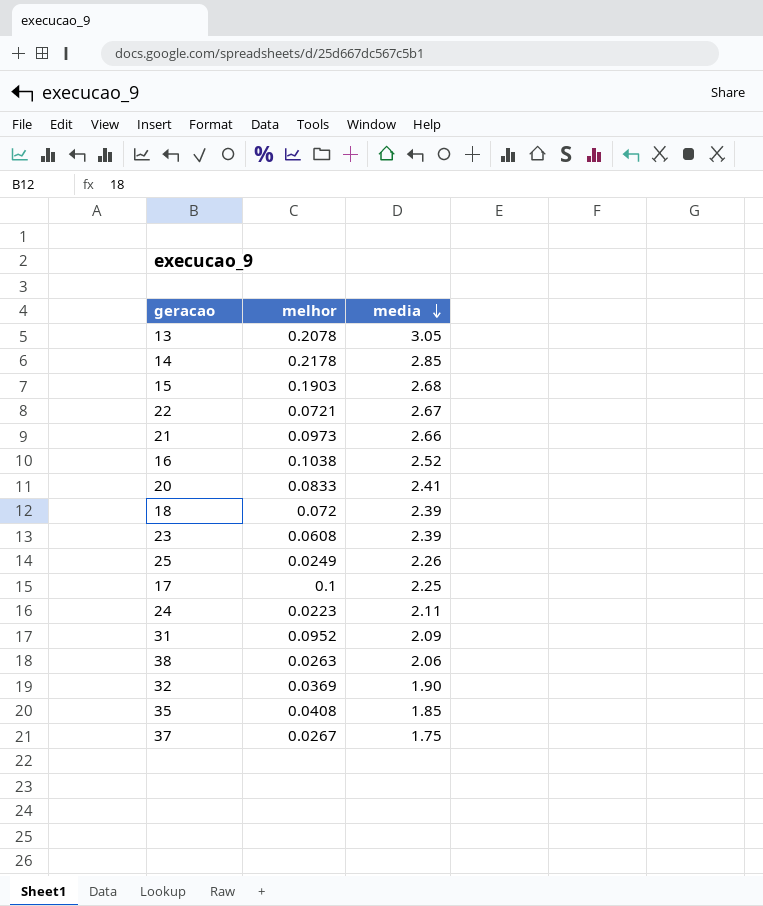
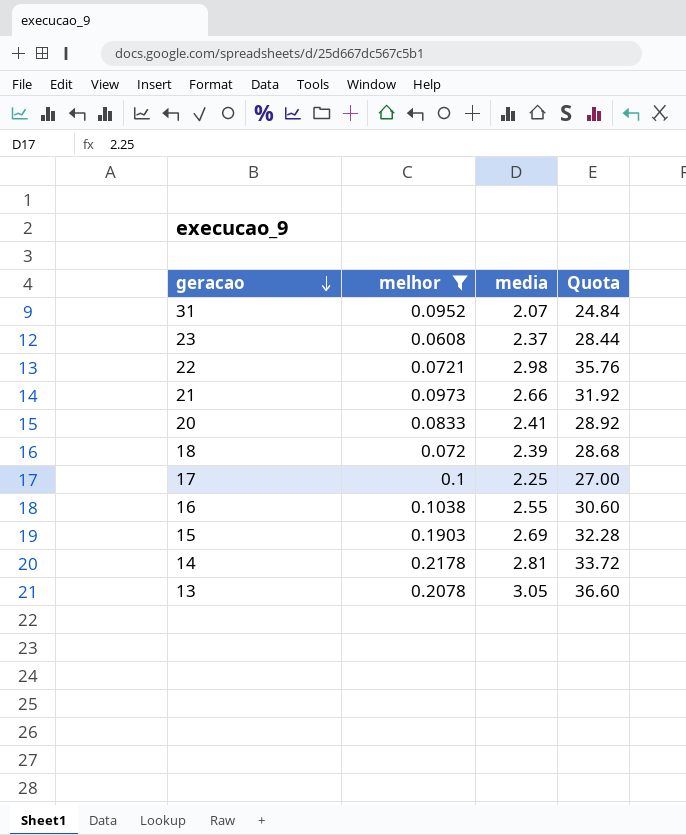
filter: none -> melhor >= 0.0608
row order: media descending -> geracao descending
column Quota | formula: none -> [media] * 12
31 | media: 2.09 -> 2.07
23 | media: 2.39 -> 2.37
22 | media: 2.67 -> 2.98
16 | media: 2.52 -> 2.55
15 | media: 2.68 -> 2.69
14 | media: 2.85 -> 2.81

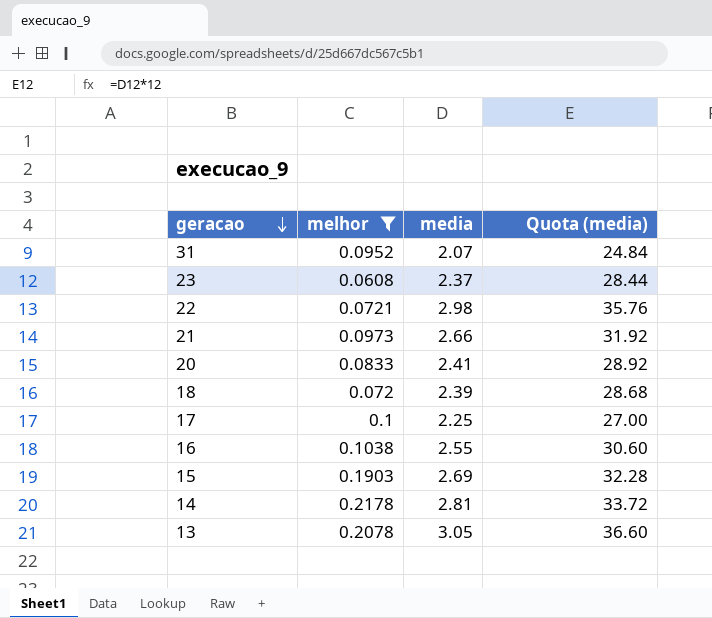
column name: Quota -> Quota (media)

